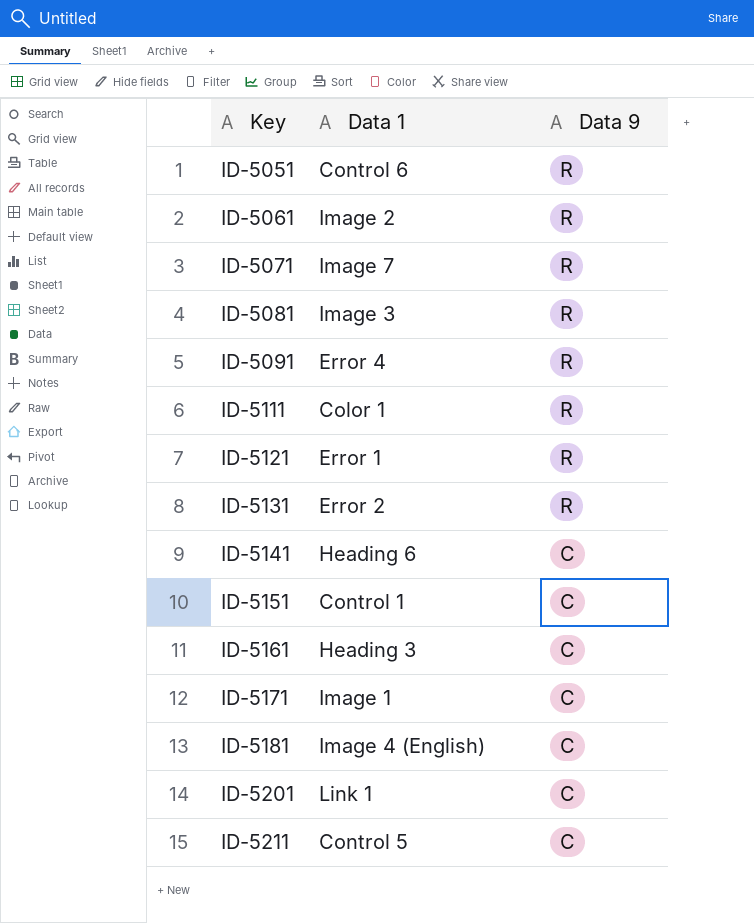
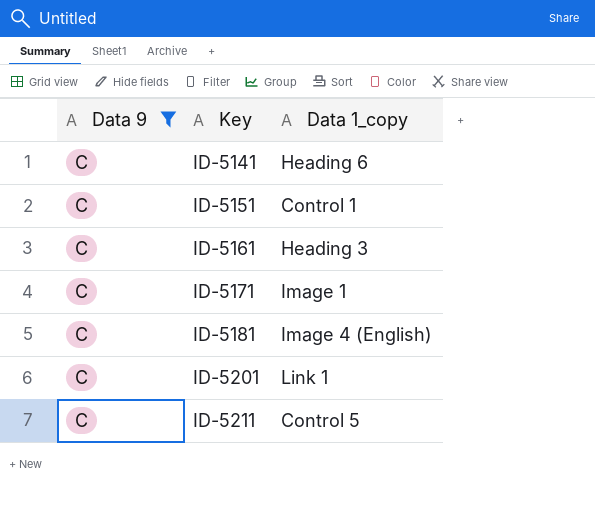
filter: none -> Data 9 = C
column Data 9 | position: 3 -> 1
column name: Data 1 -> Data 1_copy

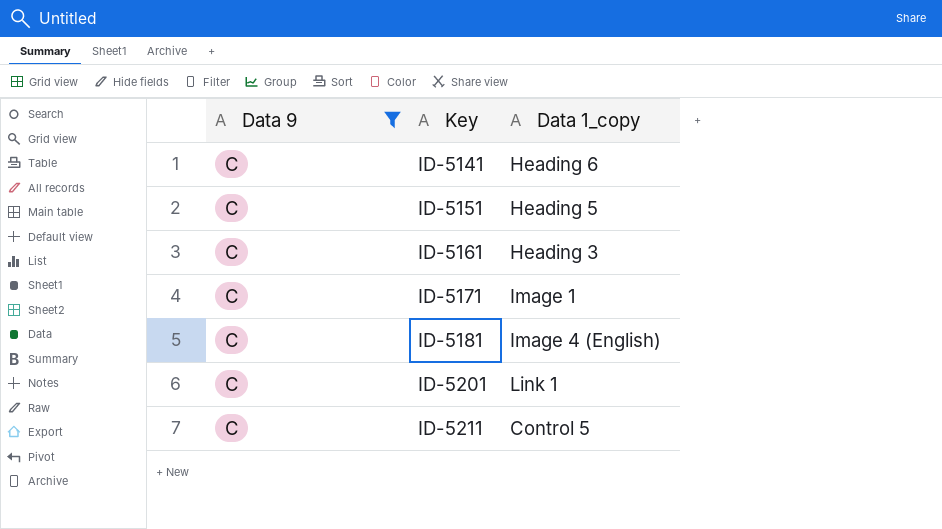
ID-5151 | Data 1_copy: Control 1 -> Heading 5

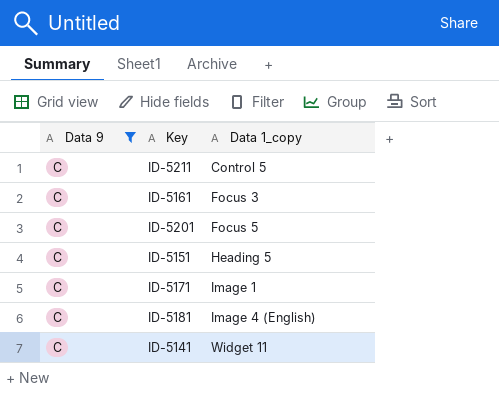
row order: Key ascending -> Data 1_copy ascending
ID-5161 | Data 1_copy: Heading 3 -> Focus 3
ID-5201 | Data 1_copy: Link 1 -> Focus 5
ID-5141 | Data 1_copy: Heading 6 -> Widget 11

